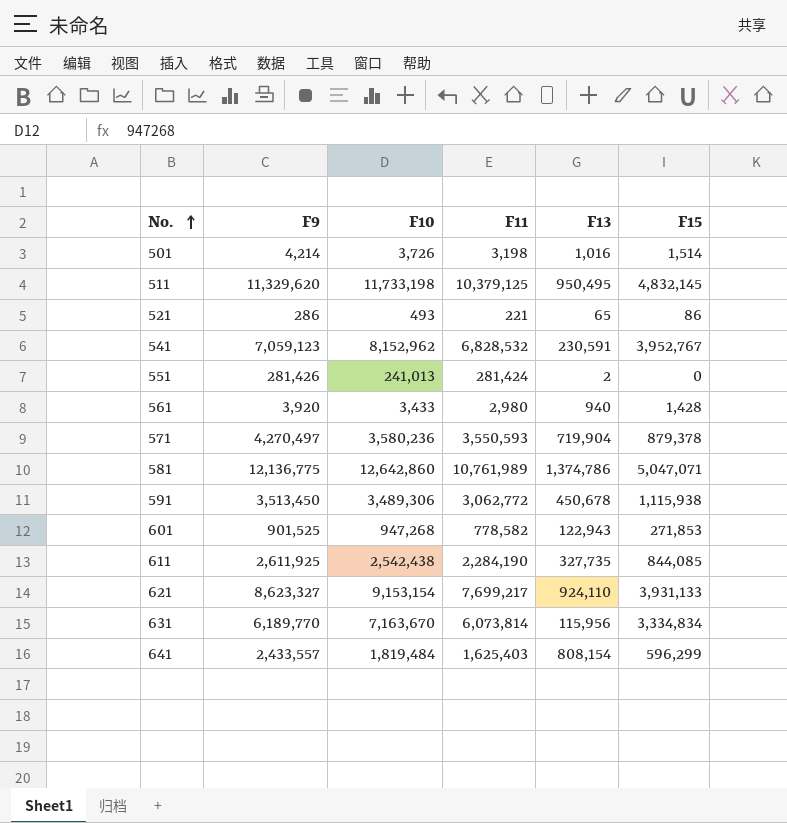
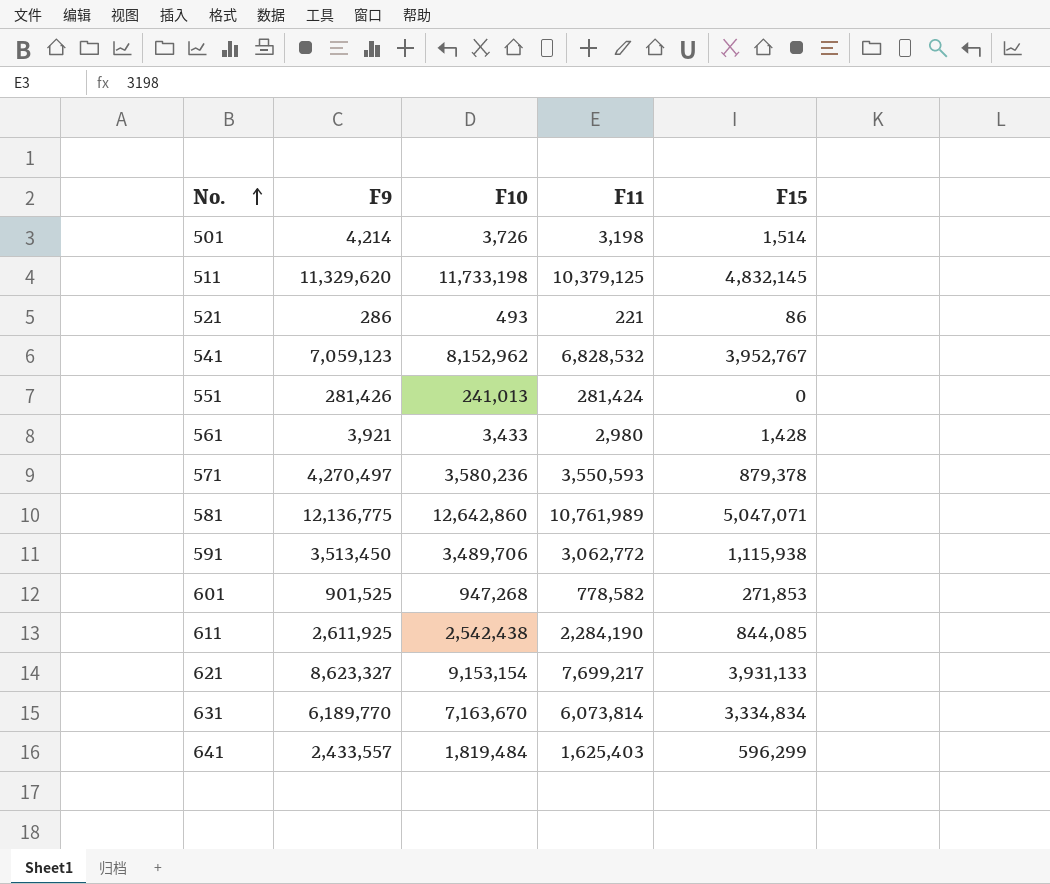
column F13 | formula: [F9] - [F11] -> none
561 | F9: 3,920 -> 3,921
591 | F10: 3,489,306 -> 3,489,706

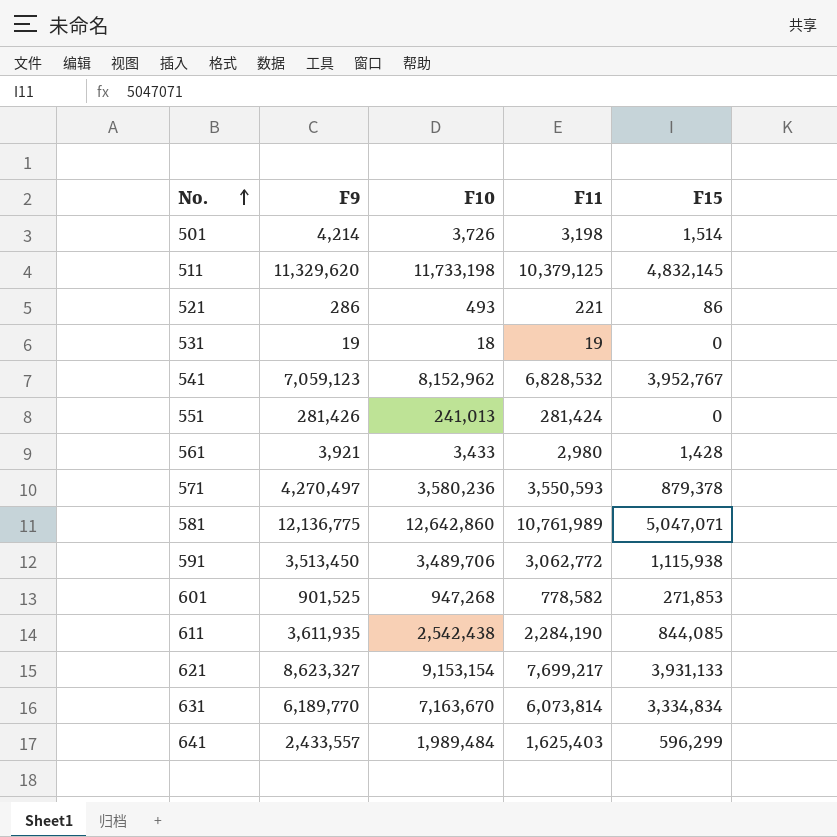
row 531: none -> 19 | 18 | 19 | 0
611 | F9: 2,611,925 -> 3,611,935
641 | F10: 1,819,484 -> 1,989,484

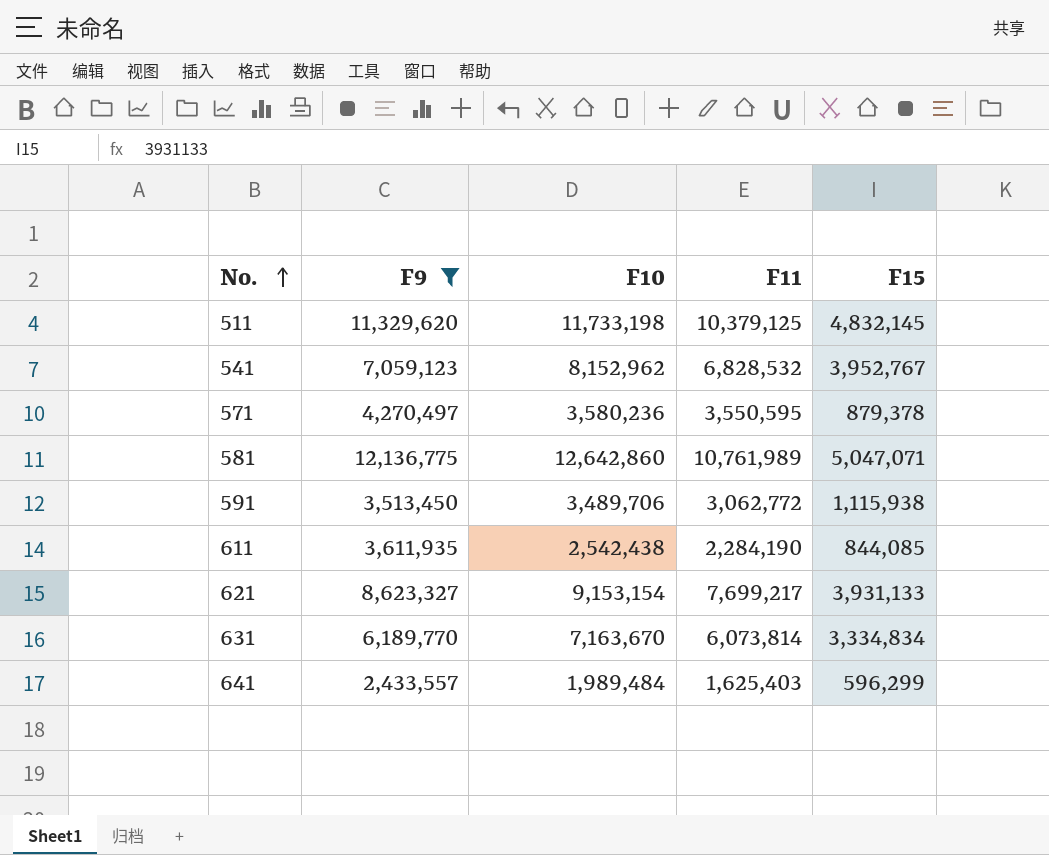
filter: none -> F9 >= 2,433,557
571 | F11: 3,550,593 -> 3,550,595

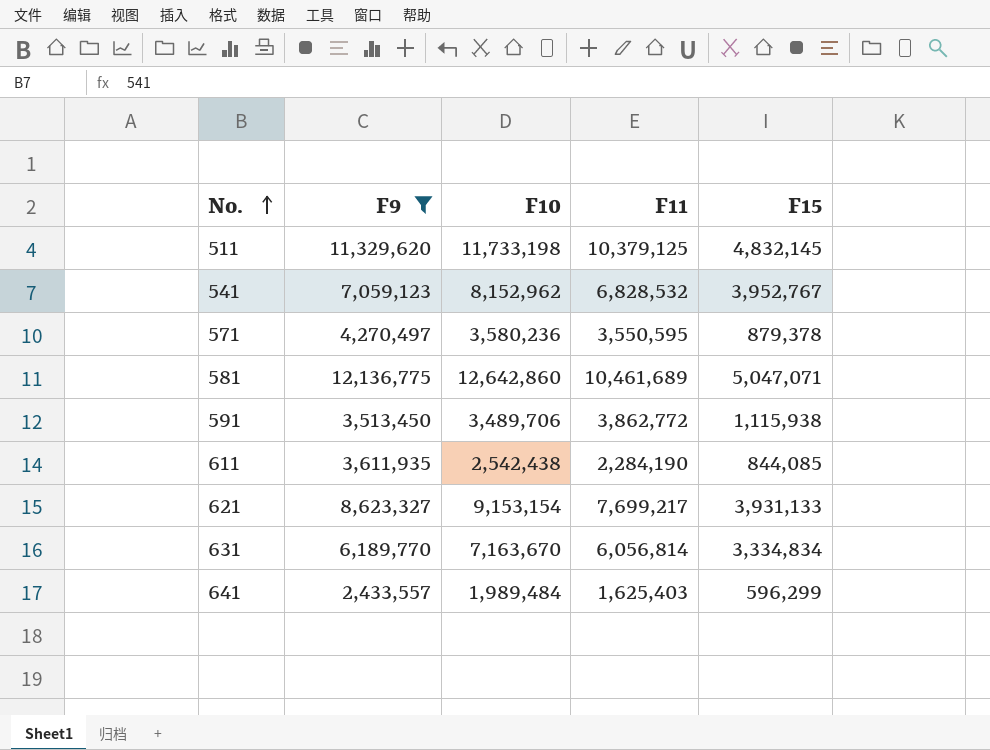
581 | F11: 10,761,989 -> 10,461,689
591 | F11: 3,062,772 -> 3,862,772
631 | F11: 6,073,814 -> 6,056,814

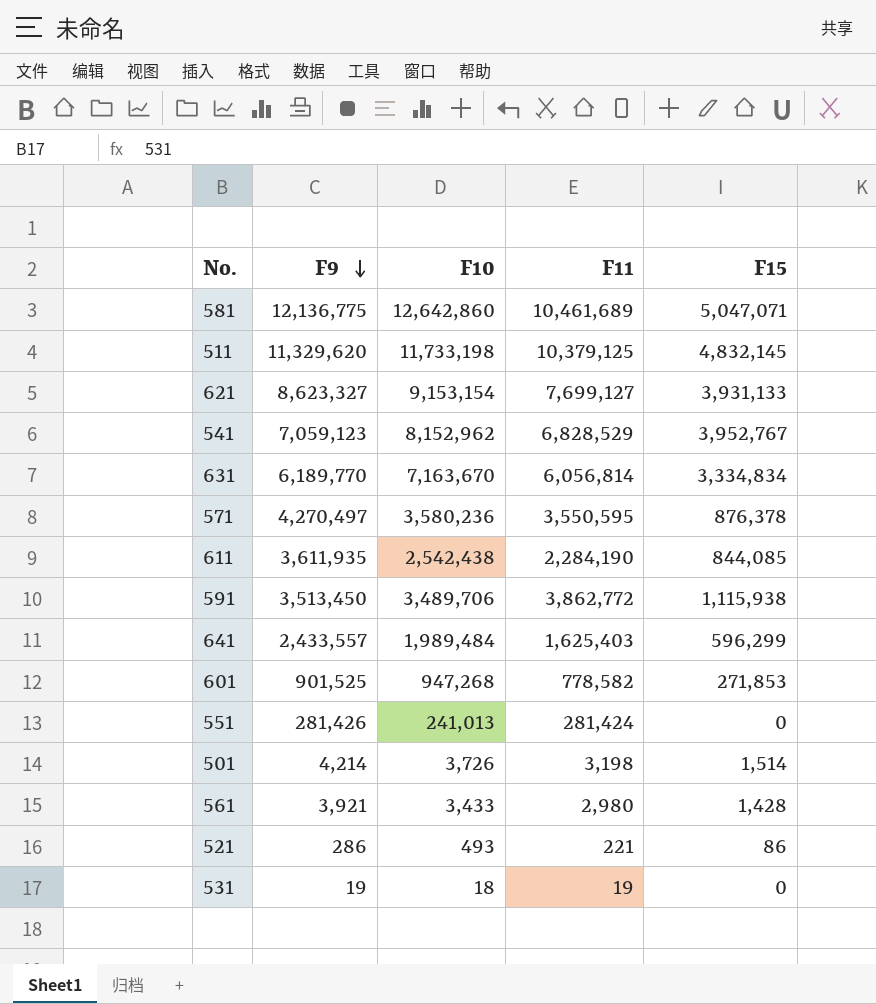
filter: F9 >= 2,433,557 -> none
row order: No. ascending -> F9 descending
621 | F11: 7,699,217 -> 7,699,127
541 | F11: 6,828,532 -> 6,828,529
571 | F15: 879,378 -> 876,378

